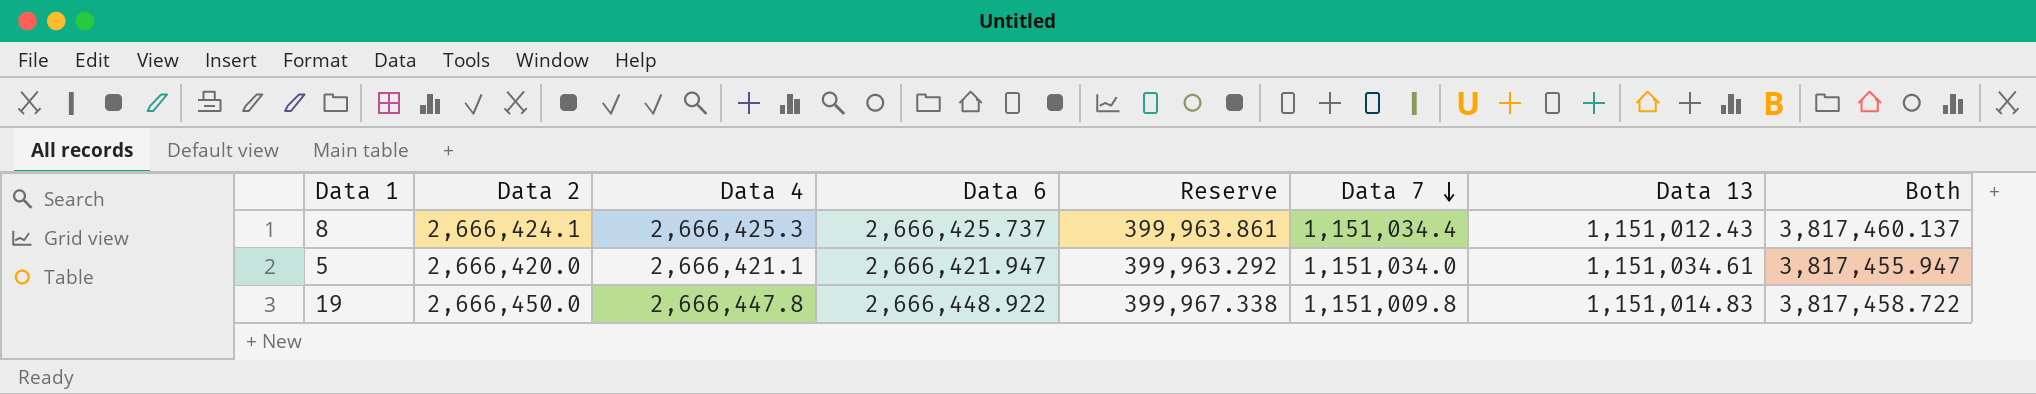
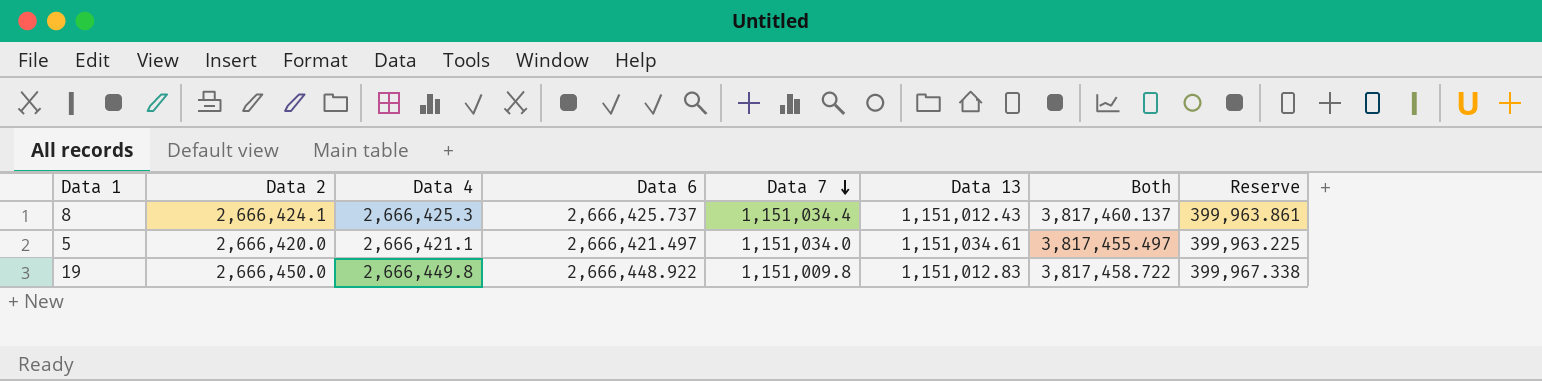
column Reserve | position: 5 -> 8
5 | Data 6: 2,666,421.947 -> 2,666,421.497
5 | Both: 3,817,455.947 -> 3,817,455.497
5 | Reserve: 399,963.292 -> 399,963.225
19 | Data 4: 2,666,447.8 -> 2,666,449.8
19 | Data 13: 1,151,014.83 -> 1,151,012.83

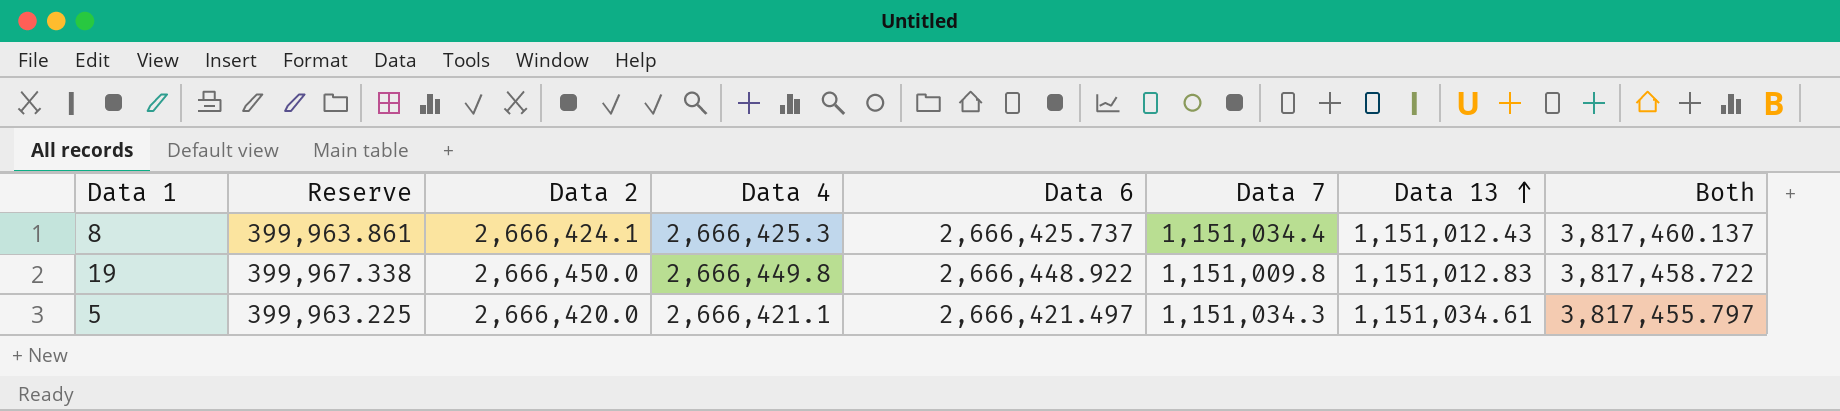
row order: Data 7 descending -> Data 13 ascending
column Reserve | position: 8 -> 2
5 | Data 7: 1,151,034.0 -> 1,151,034.3
5 | Both: 3,817,455.497 -> 3,817,455.797

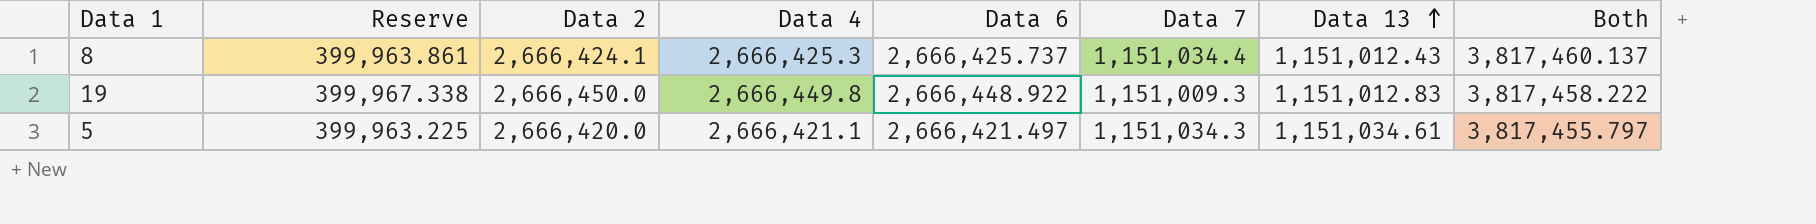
19 | Data 7: 1,151,009.8 -> 1,151,009.3
19 | Both: 3,817,458.722 -> 3,817,458.222

